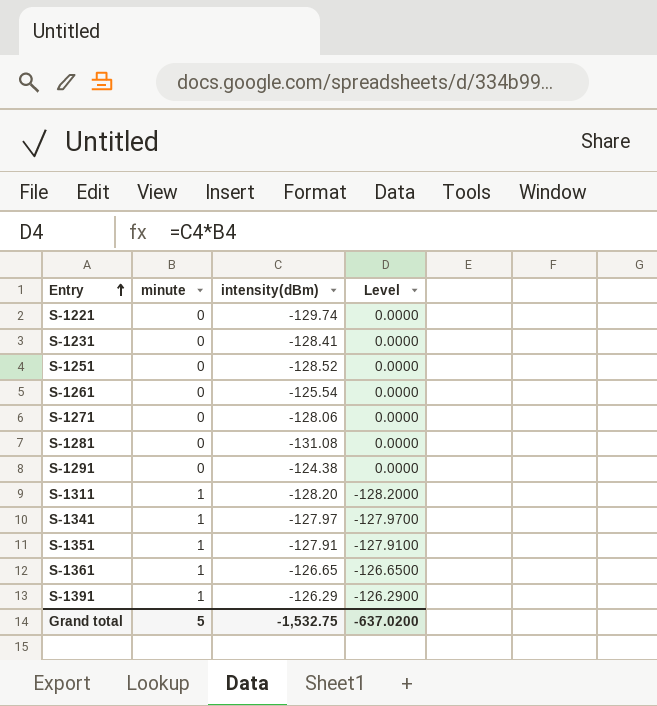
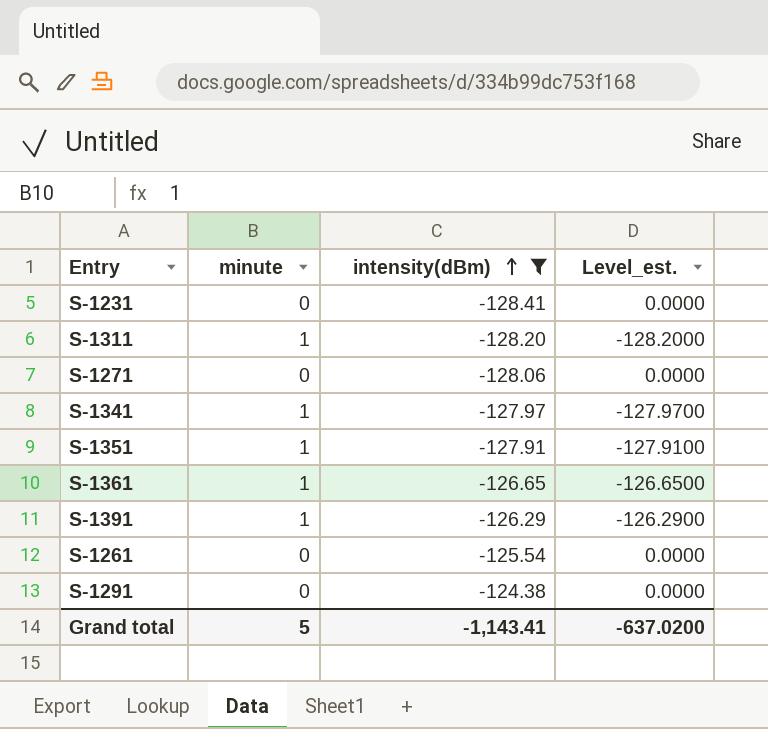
filter: none -> intensity(dBm) >= -128.41
row order: Entry ascending -> intensity(dBm) ascending
column name: Level -> Level_est.
Grand total | intensity(dBm): -1,532.75 -> -1,143.41

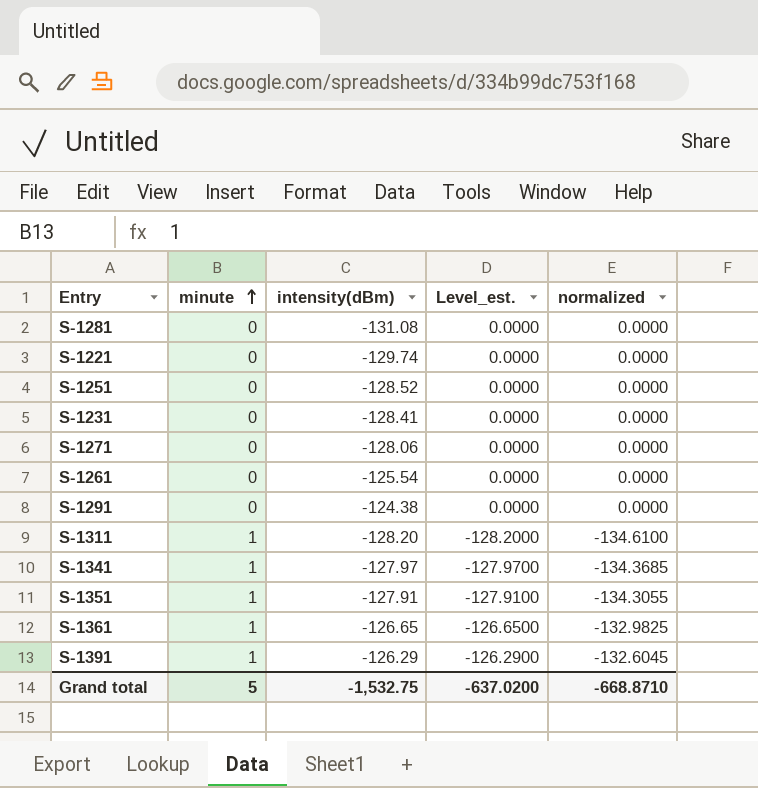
filter: intensity(dBm) >= -128.41 -> none
row order: intensity(dBm) ascending -> minute ascending
column normalized | formula: none -> [Level_est.] * 1.05
Grand total | intensity(dBm): -1,143.41 -> -1,532.75

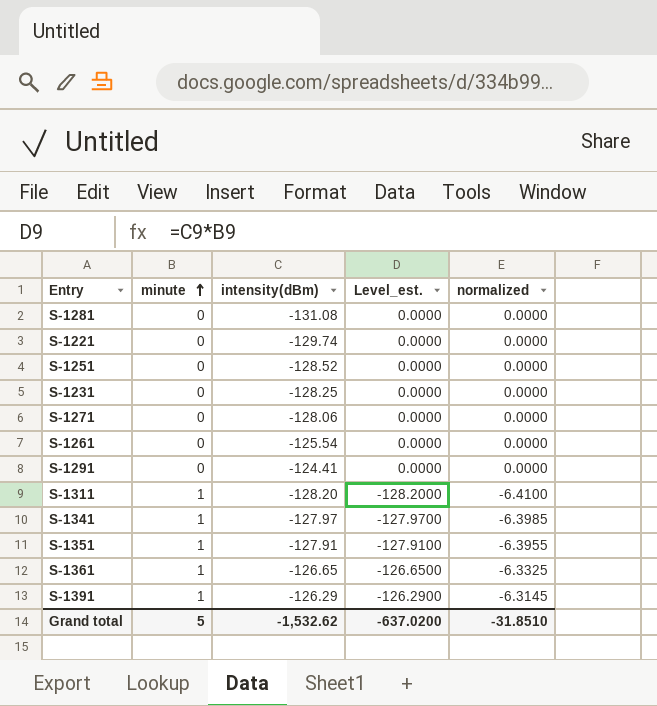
column normalized | formula: [Level_est.] * 1.05 -> [Level_est.] * 0.05
S-1231 | intensity(dBm): -128.41 -> -128.25
S-1291 | intensity(dBm): -124.38 -> -124.41
Grand total | intensity(dBm): -1,532.75 -> -1,532.62
Grand total | normalized: -668.8710 -> -31.8510

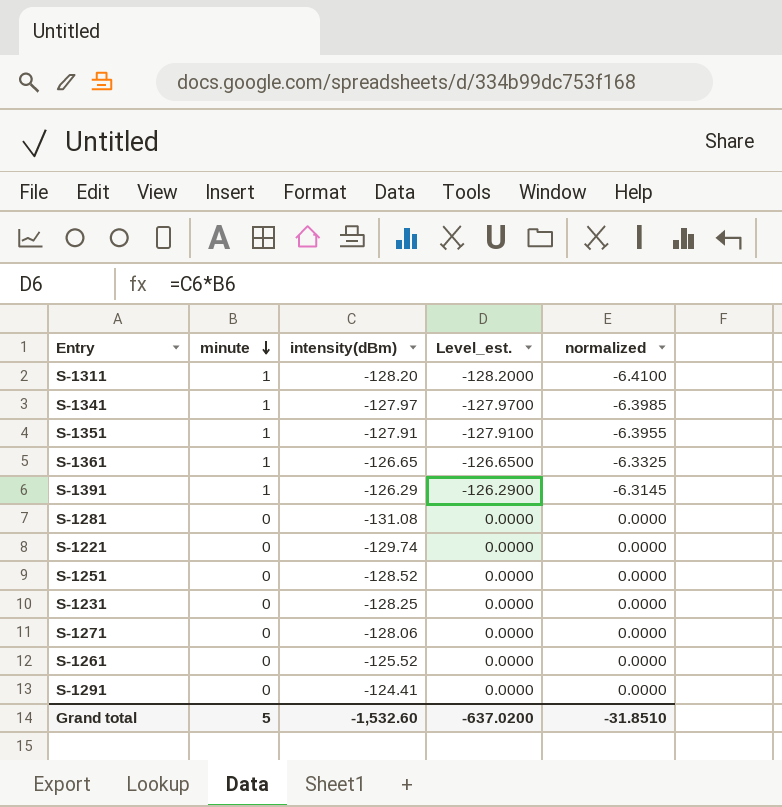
row order: minute ascending -> minute descending
S-1261 | intensity(dBm): -125.54 -> -125.52
Grand total | intensity(dBm): -1,532.62 -> -1,532.60

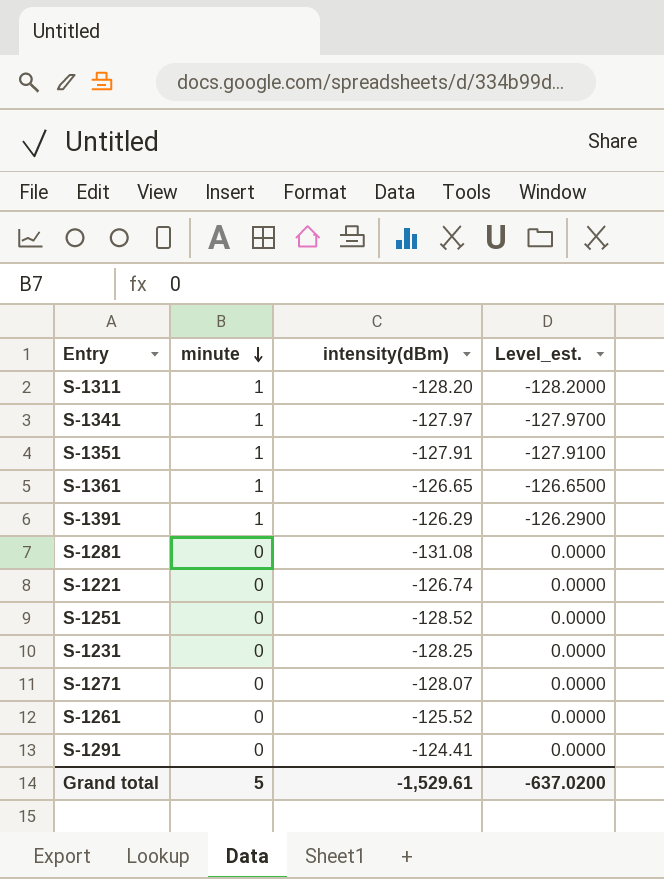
column normalized | formula: [Level_est.] * 0.05 -> none
S-1221 | intensity(dBm): -129.74 -> -126.74
S-1271 | intensity(dBm): -128.06 -> -128.07
Grand total | intensity(dBm): -1,532.60 -> -1,529.61

